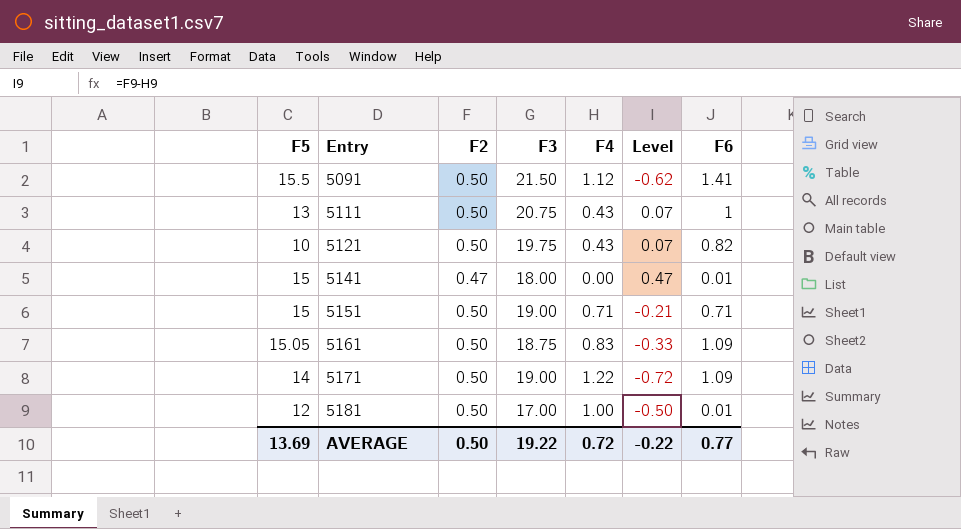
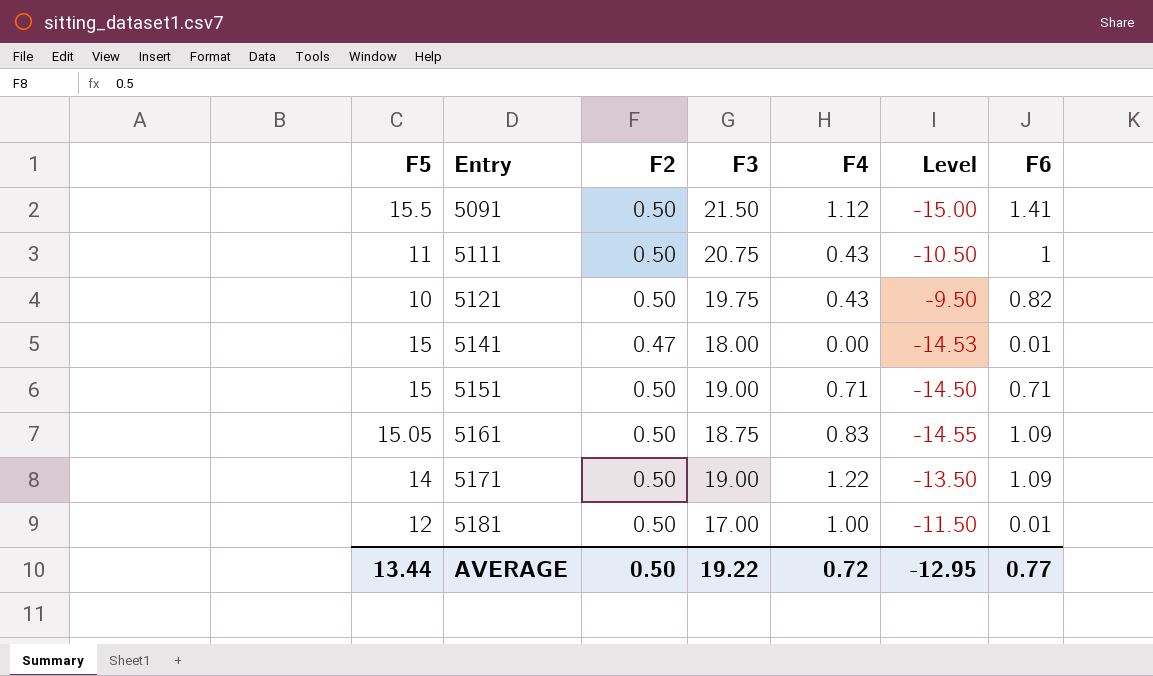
column Level | formula: [F2] - [F4] -> [F2] - [F5]
5111 | F5: 13 -> 11
AVERAGE | F5: 13.69 -> 13.44
AVERAGE | Level: -0.22 -> -12.95

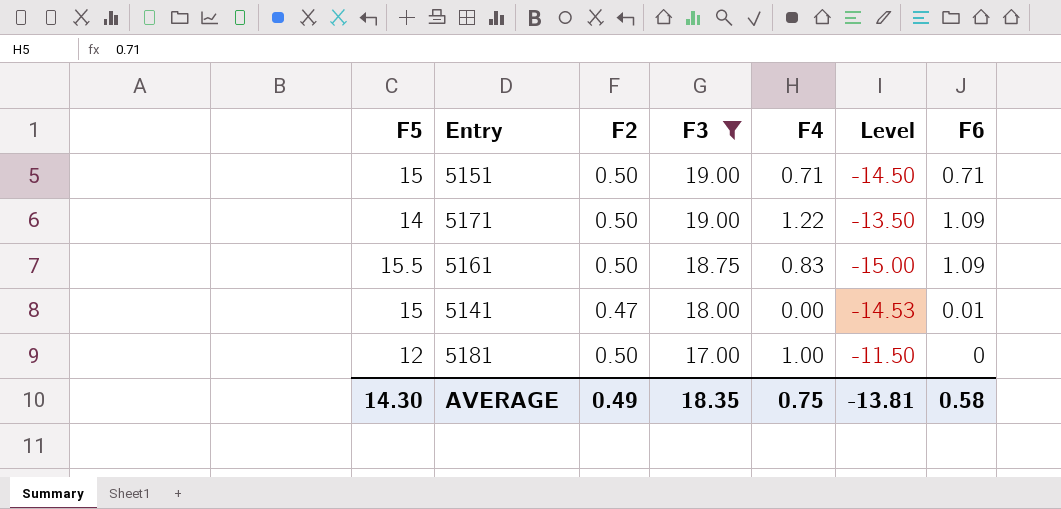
filter: none -> F3 <= 19.00
row order: Entry ascending -> F3 descending
5161 | F5: 15.05 -> 15.5
5161 | Level: -14.55 -> -15.00
5181 | F6: 0.01 -> 0
AVERAGE | F5: 13.44 -> 14.30
AVERAGE | F2: 0.50 -> 0.49
AVERAGE | F3: 19.22 -> 18.35
AVERAGE | F4: 0.72 -> 0.75
AVERAGE | Level: -12.95 -> -13.81
AVERAGE | F6: 0.77 -> 0.58

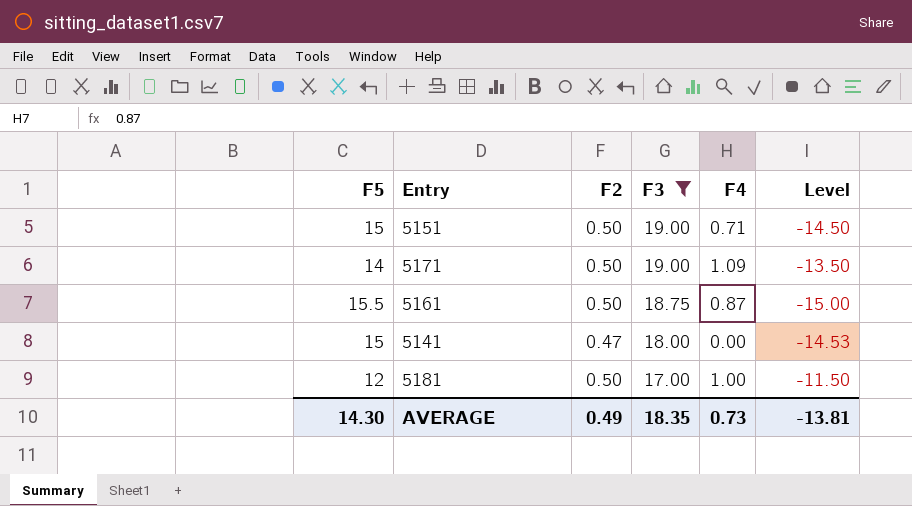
column F6 | position: 7 -> none
5171 | F4: 1.22 -> 1.09
5161 | F4: 0.83 -> 0.87
AVERAGE | F4: 0.75 -> 0.73

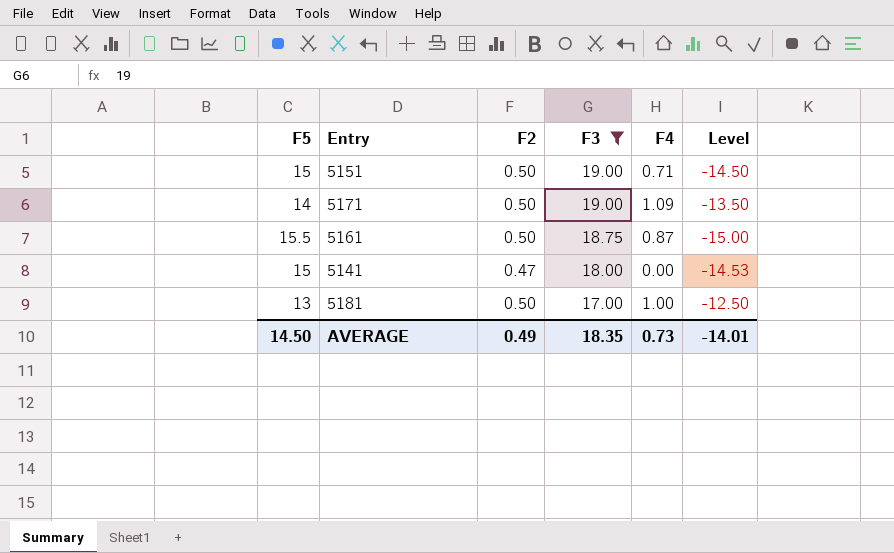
5181 | F5: 12 -> 13
5181 | Level: -11.50 -> -12.50
AVERAGE | F5: 14.30 -> 14.50
AVERAGE | Level: -13.81 -> -14.01

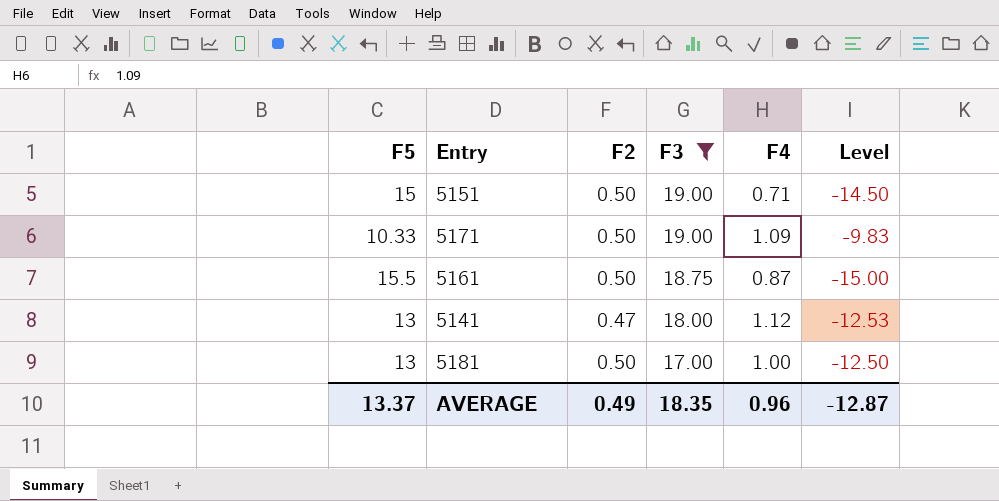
5171 | F5: 14 -> 10.33
5171 | Level: -13.50 -> -9.83
5141 | F5: 15 -> 13
5141 | F4: 0.00 -> 1.12
5141 | Level: -14.53 -> -12.53
AVERAGE | F5: 14.50 -> 13.37
AVERAGE | F4: 0.73 -> 0.96
AVERAGE | Level: -14.01 -> -12.87

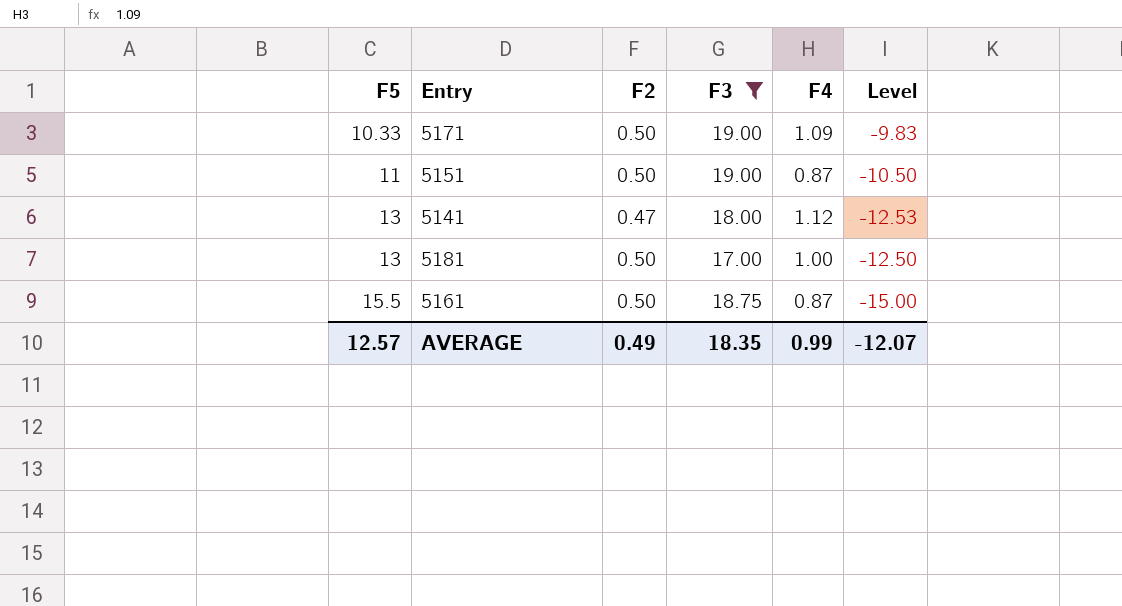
row order: F3 descending -> F5 ascending
5151 | F5: 15 -> 11
5151 | F4: 0.71 -> 0.87
5151 | Level: -14.50 -> -10.50
AVERAGE | F5: 13.37 -> 12.57
AVERAGE | F4: 0.96 -> 0.99
AVERAGE | Level: -12.87 -> -12.07

